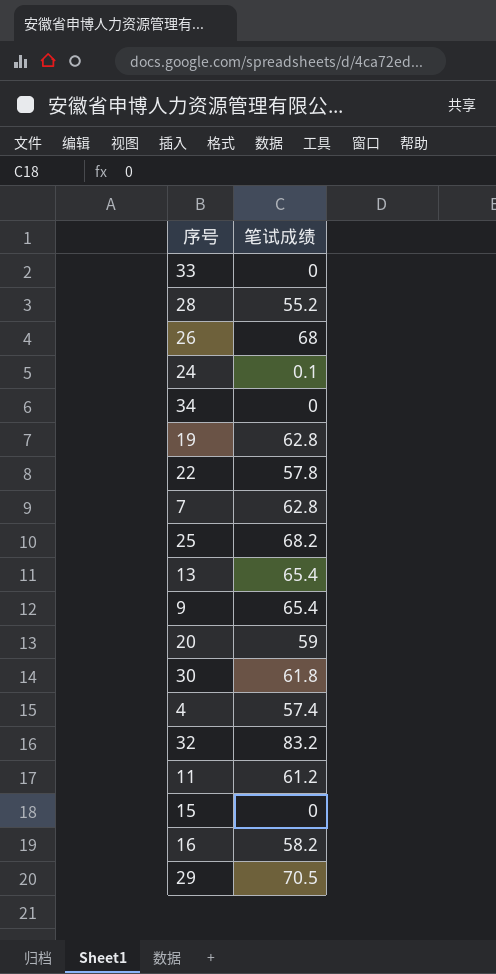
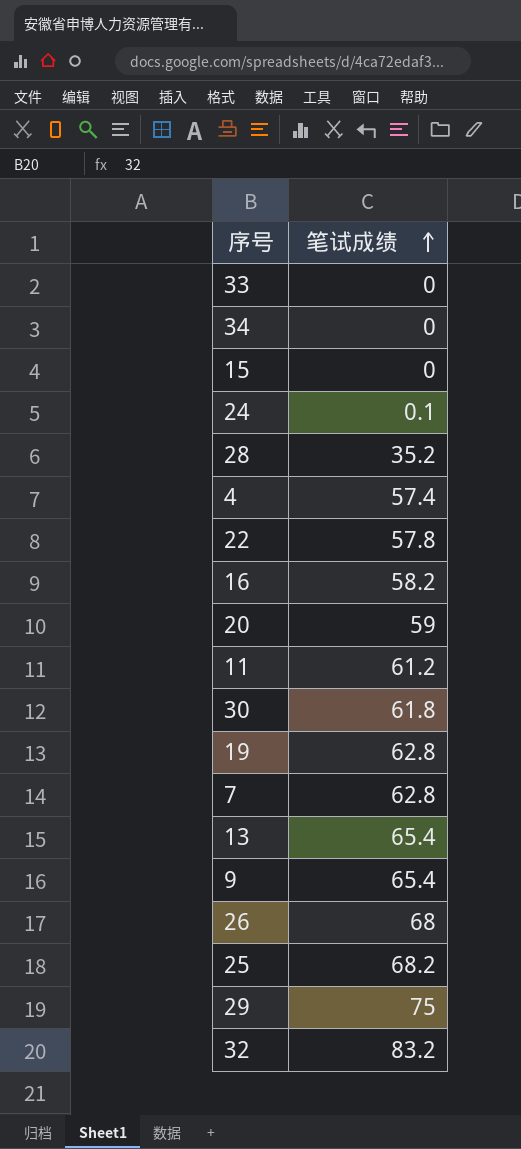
row order: none -> 笔试成绩 ascending
28 | 笔试成绩: 55.2 -> 35.2
29 | 笔试成绩: 70.5 -> 75

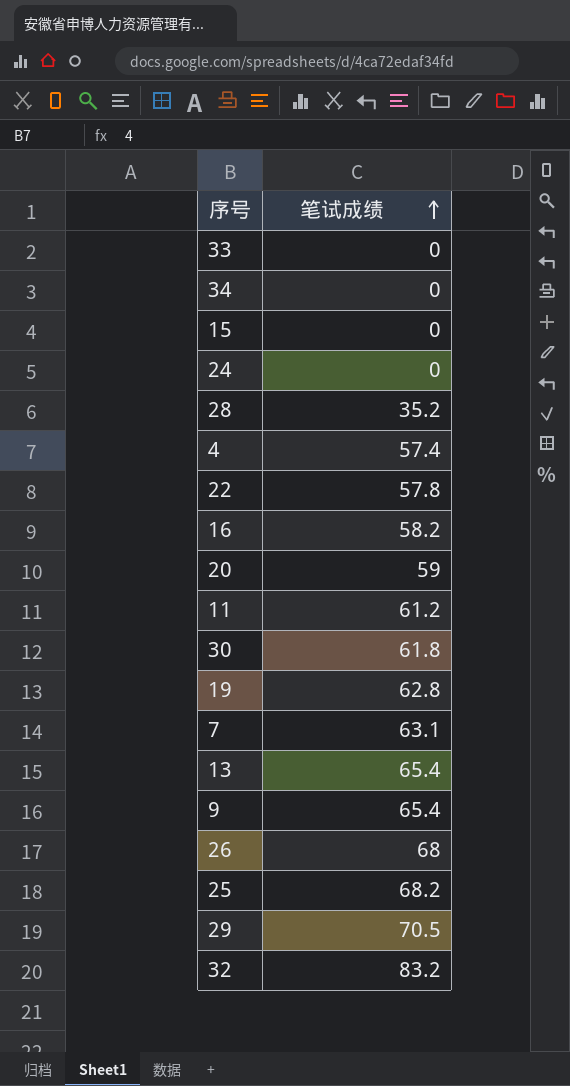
24 | 笔试成绩: 0.1 -> 0
7 | 笔试成绩: 62.8 -> 63.1
29 | 笔试成绩: 75 -> 70.5

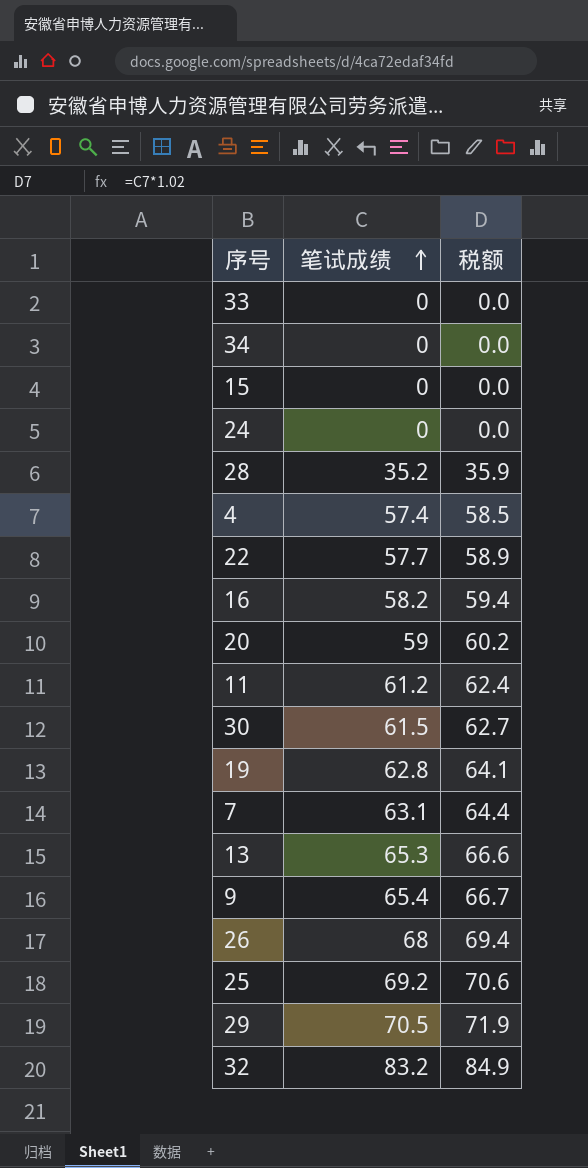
column 税额 | formula: none -> [笔试成绩] * 1.02
22 | 笔试成绩: 57.8 -> 57.7
30 | 笔试成绩: 61.8 -> 61.5
13 | 笔试成绩: 65.4 -> 65.3
25 | 笔试成绩: 68.2 -> 69.2

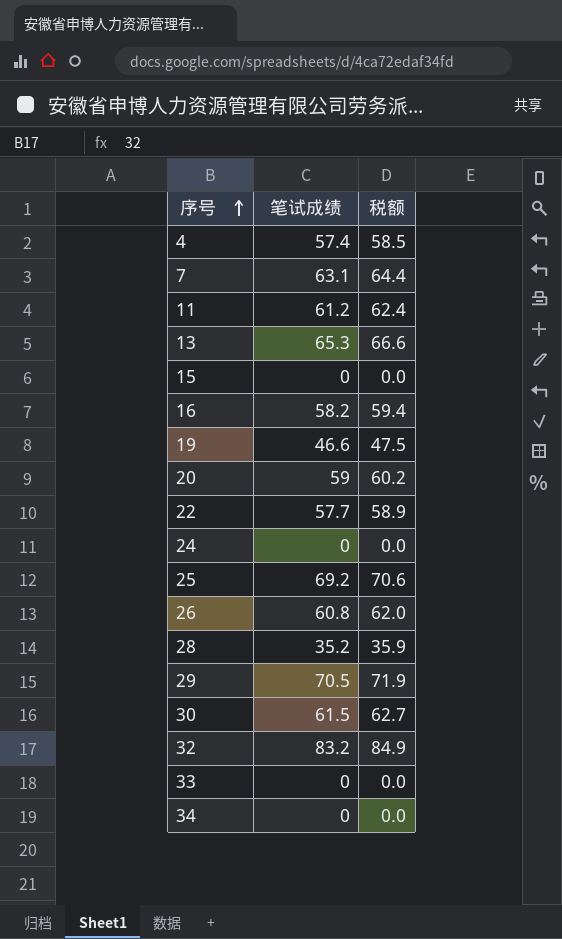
row order: 笔试成绩 ascending -> 序号 ascending
row 9: 65.4 | 66.7 -> none
19 | 笔试成绩: 62.8 -> 46.6
19 | 税额: 64.1 -> 47.5
26 | 笔试成绩: 68 -> 60.8
26 | 税额: 69.4 -> 62.0

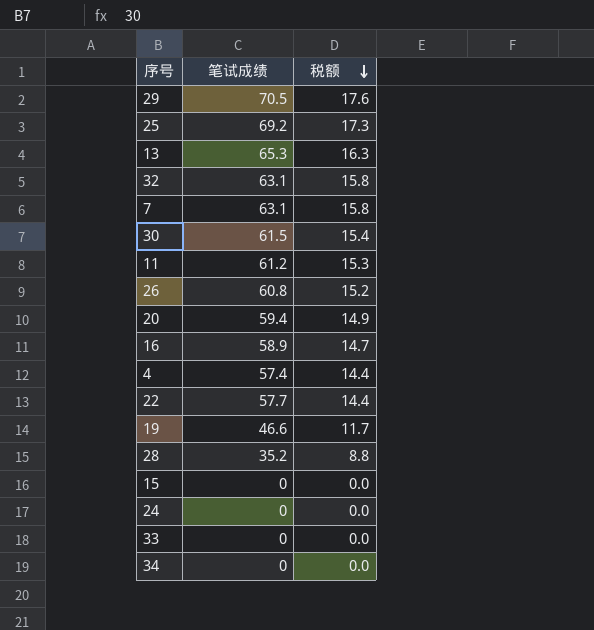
row order: 序号 ascending -> 税额 descending
column 税额 | formula: [笔试成绩] * 1.02 -> [笔试成绩] * 0.25
32 | 笔试成绩: 83.2 -> 63.1
20 | 笔试成绩: 59 -> 59.4
16 | 笔试成绩: 58.2 -> 58.9

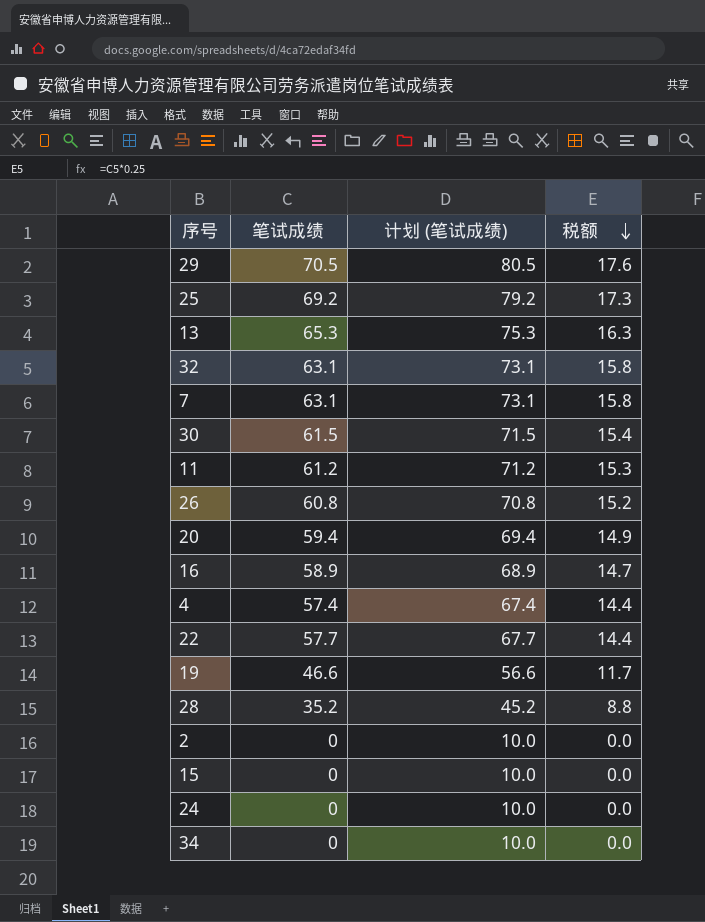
column 计划 (笔试成绩) | formula: none -> [笔试成绩] + 10
row 33: 0 | 0.0 -> none
row 2: none -> 0 | 10.0 | 0.0

